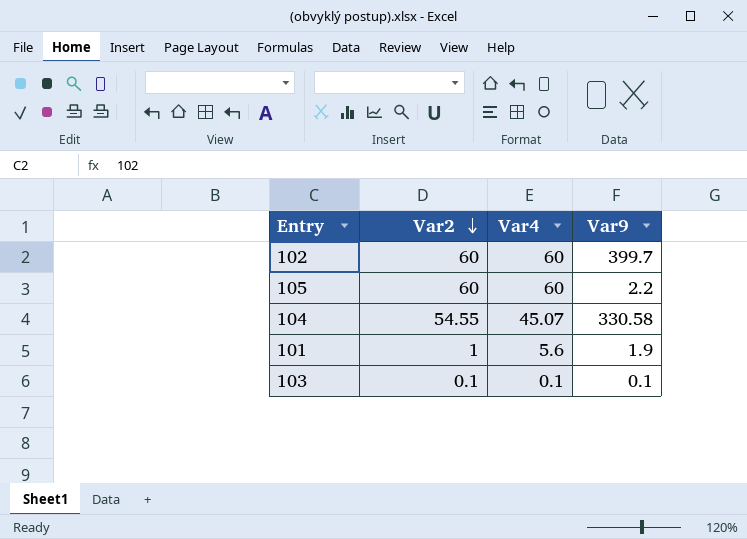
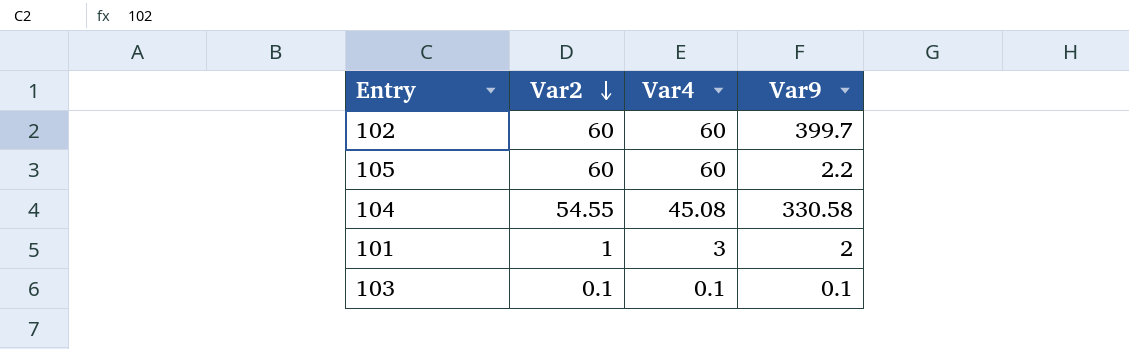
104 | Var4: 45.07 -> 45.08
101 | Var4: 5.6 -> 3
101 | Var9: 1.9 -> 2

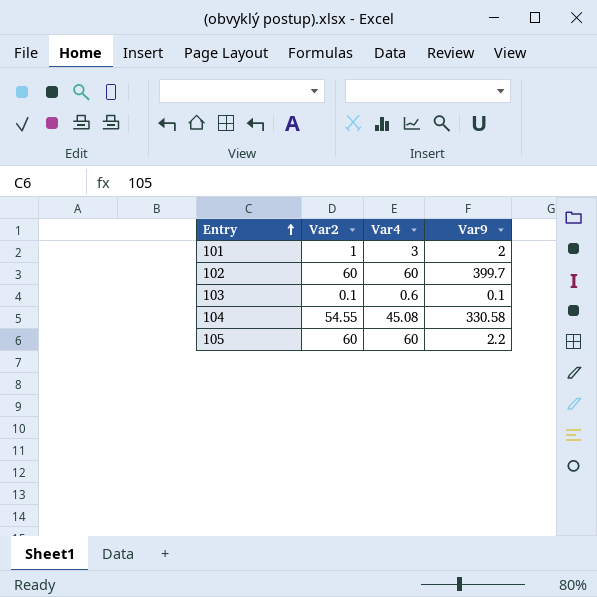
row order: Var2 descending -> Entry ascending
103 | Var4: 0.1 -> 0.6

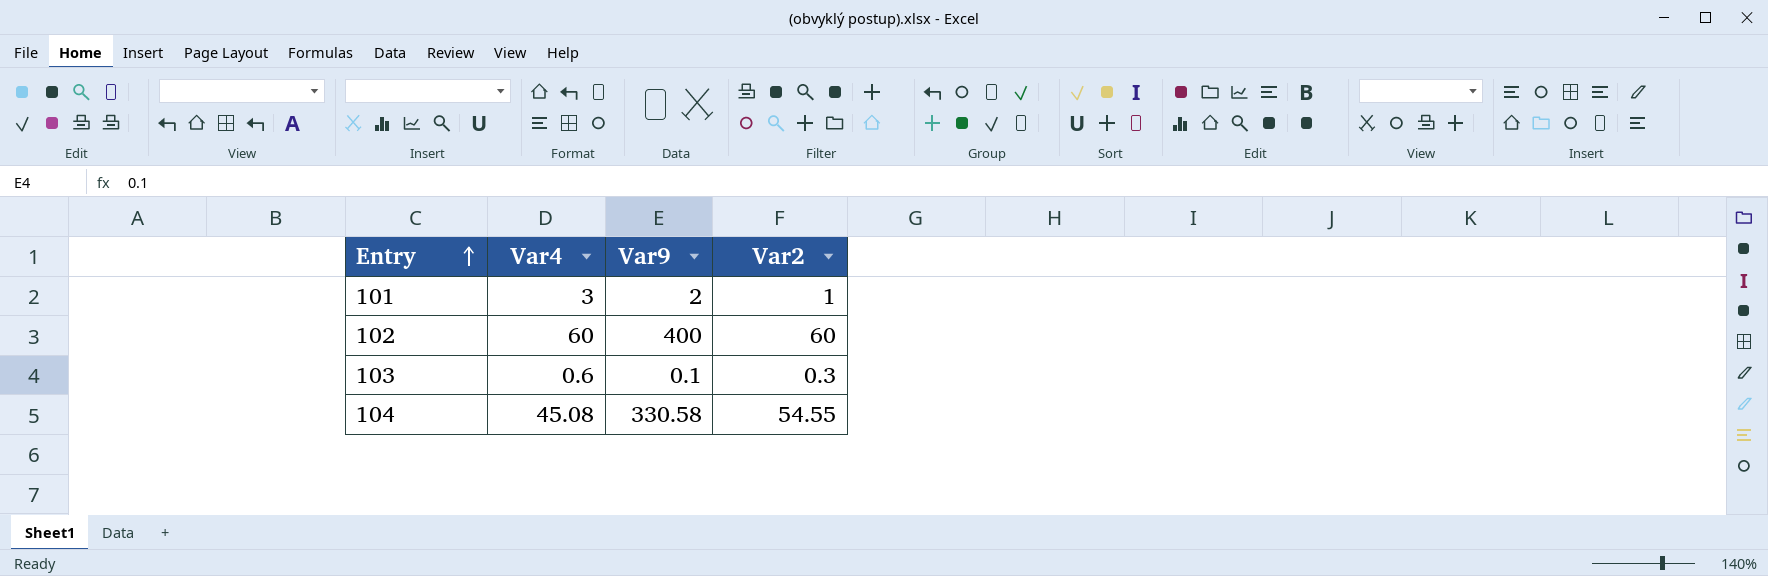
column Var2 | position: 2 -> 4
row 105: 60 | 60 | 2.2 -> none
102 | Var9: 399.7 -> 400
103 | Var2: 0.1 -> 0.3

